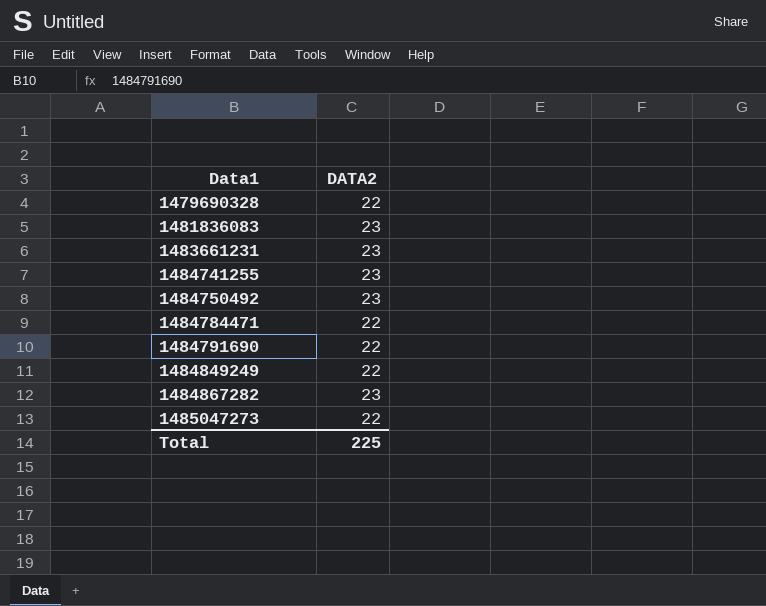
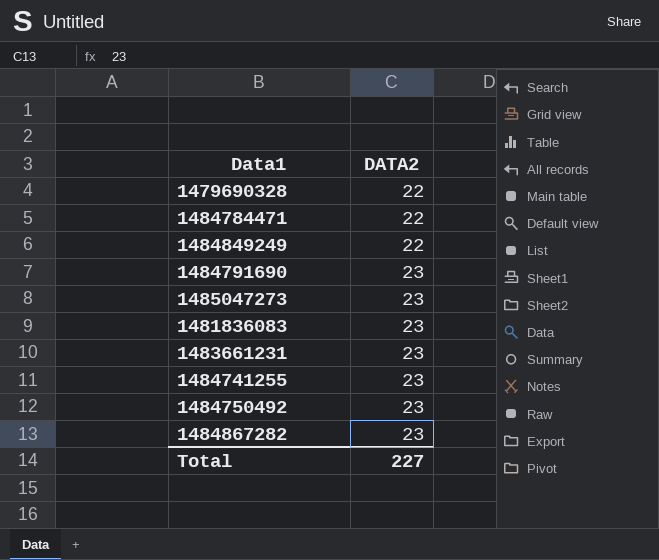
row order: Data1 ascending -> DATA2 ascending
1484791690 | DATA2: 22 -> 23
1485047273 | DATA2: 22 -> 23
Total | DATA2: 225 -> 227

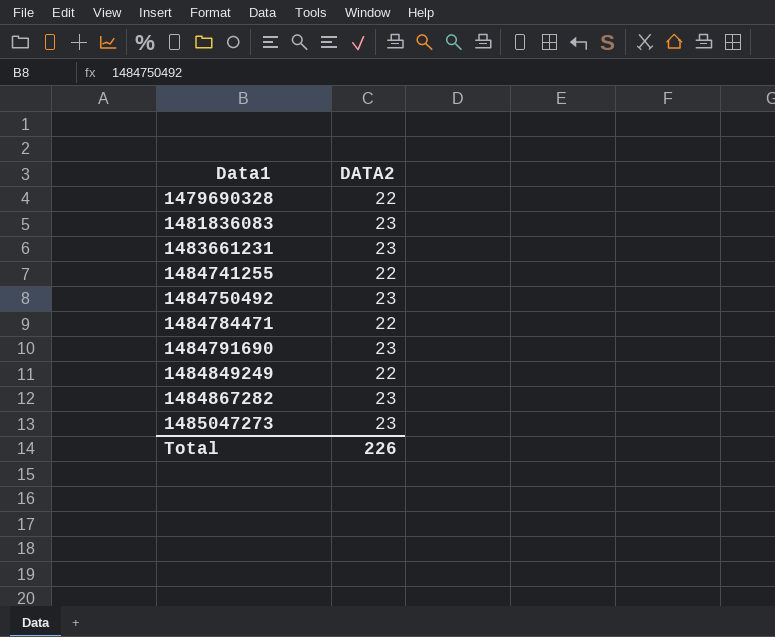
row order: DATA2 ascending -> Data1 ascending
1484741255 | DATA2: 23 -> 22
Total | DATA2: 227 -> 226

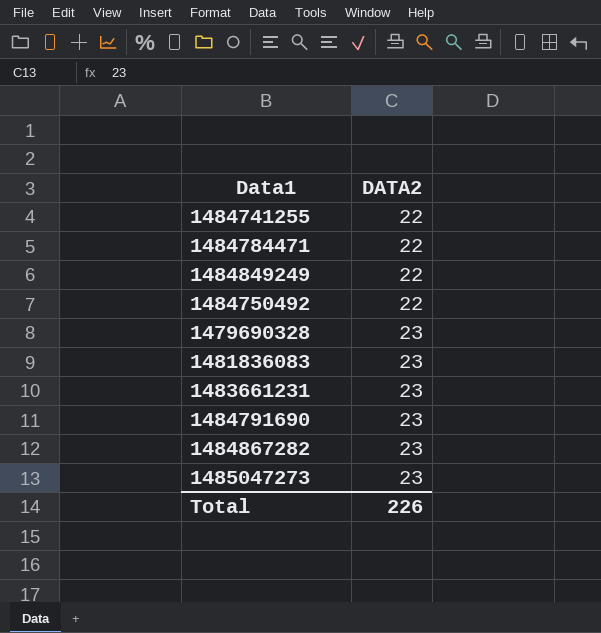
row order: Data1 ascending -> DATA2 ascending
1484750492 | DATA2: 23 -> 22
1479690328 | DATA2: 22 -> 23

